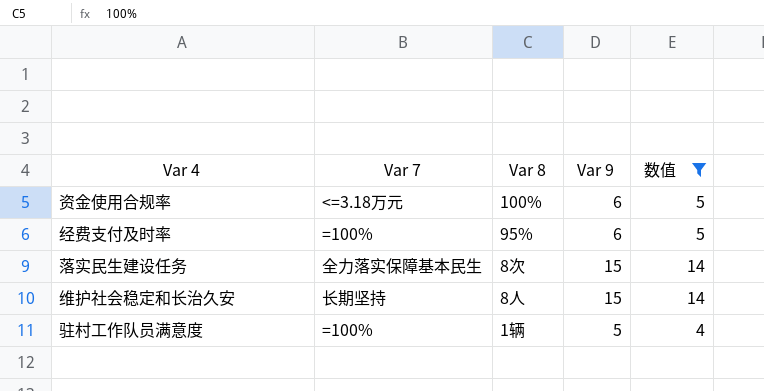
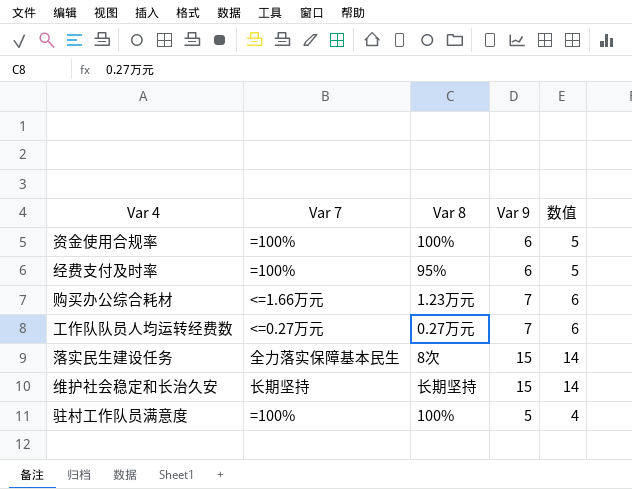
filter: 数值 != 6 -> none
资金使用合规率 | Var 7: <=3.18万元 -> =100%
维护社会稳定和长治久安 | Var 8: 8人 -> 长期坚持
驻村工作队员满意度 | Var 8: 1辆 -> 100%

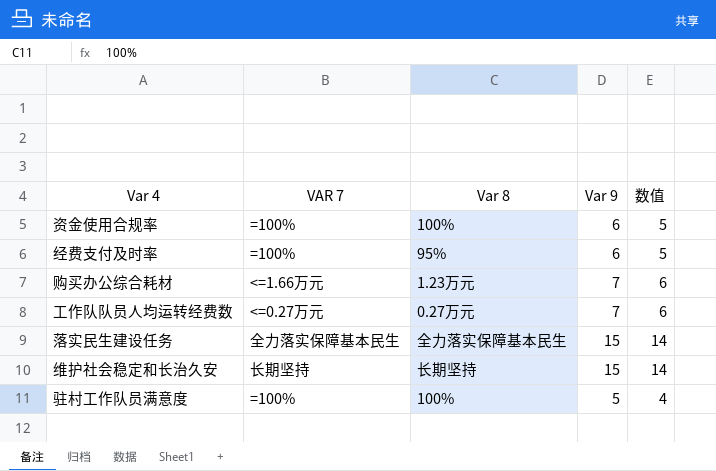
column name: Var 7 -> VAR 7
落实民生建设任务 | Var 8: 8次 -> 全力落实保障基本民生

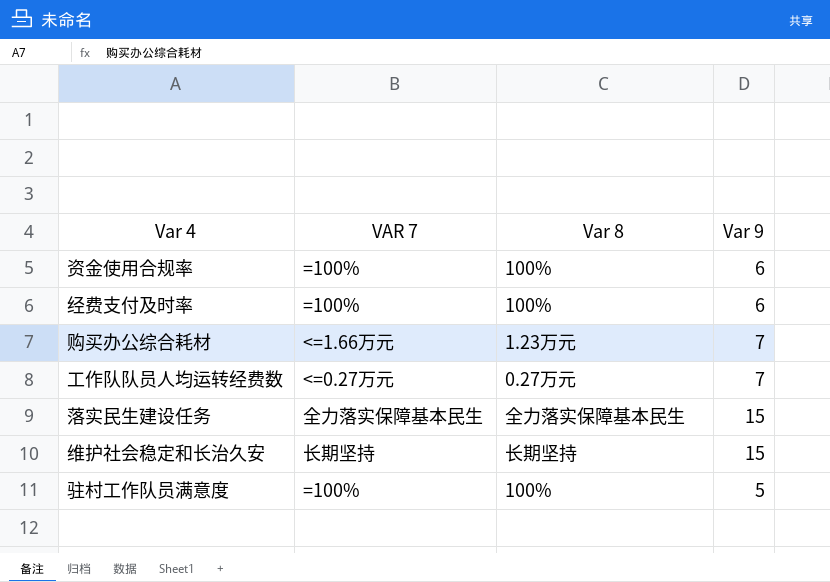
column 数值 | formula: [Var 9] - 1 -> none
经费支付及时率 | Var 8: 95% -> 100%

